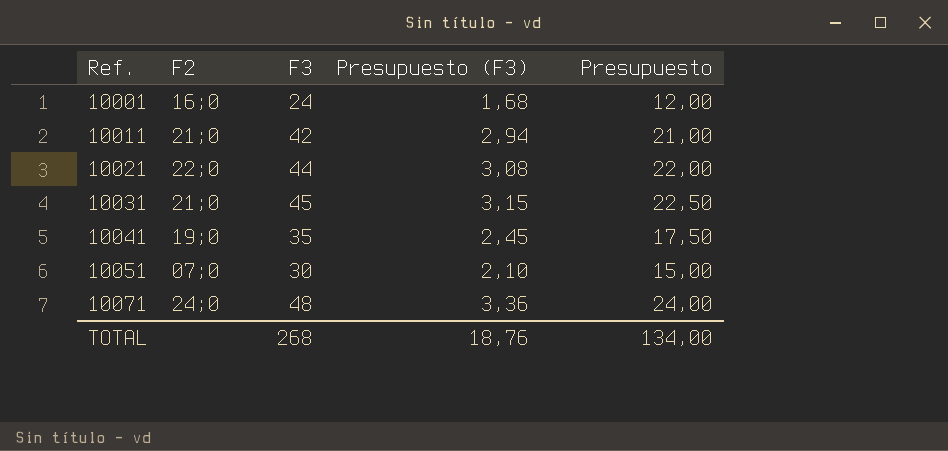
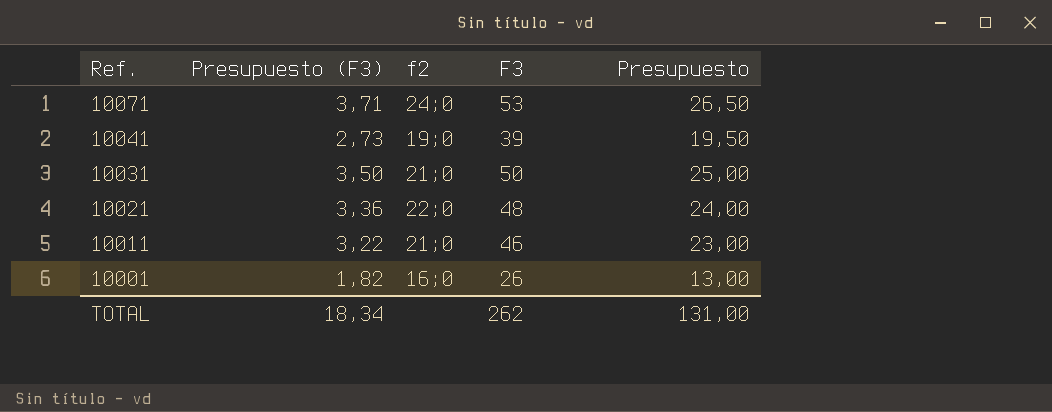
row order: Ref. ascending -> Ref. descending
column Presupuesto (F3) | position: 4 -> 2
column name: F2 -> f2
row 10051: 07;0 | 30 | 2,10 | 15,00 -> none
10071 | Presupuesto (F3): 3,36 -> 3,71
10071 | F3: 48 -> 53
10071 | Presupuesto: 24,00 -> 26,50
10041 | Presupuesto (F3): 2,45 -> 2,73
10041 | F3: 35 -> 39
10041 | Presupuesto: 17,50 -> 19,50
10031 | Presupuesto (F3): 3,15 -> 3,50
10031 | F3: 45 -> 50
10031 | Presupuesto: 22,50 -> 25,00
10021 | Presupuesto (F3): 3,08 -> 3,36
10021 | F3: 44 -> 48
10021 | Presupuesto: 22,00 -> 24,00
10011 | Presupuesto (F3): 2,94 -> 3,22
10011 | F3: 42 -> 46
10011 | Presupuesto: 21,00 -> 23,00
10001 | Presupuesto (F3): 1,68 -> 1,82
10001 | F3: 24 -> 26
10001 | Presupuesto: 12,00 -> 13,00
TOTAL | Presupuesto (F3): 18,76 -> 18,34
TOTAL | F3: 268 -> 262
TOTAL | Presupuesto: 134,00 -> 131,00

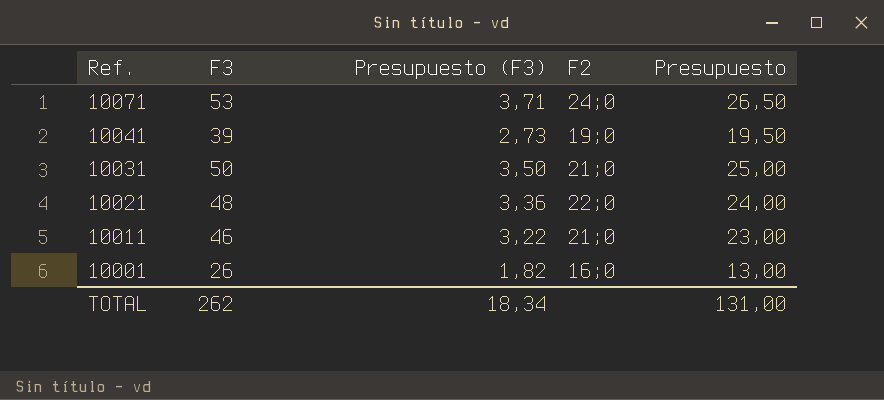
column F3 | position: 4 -> 2
column name: f2 -> F2

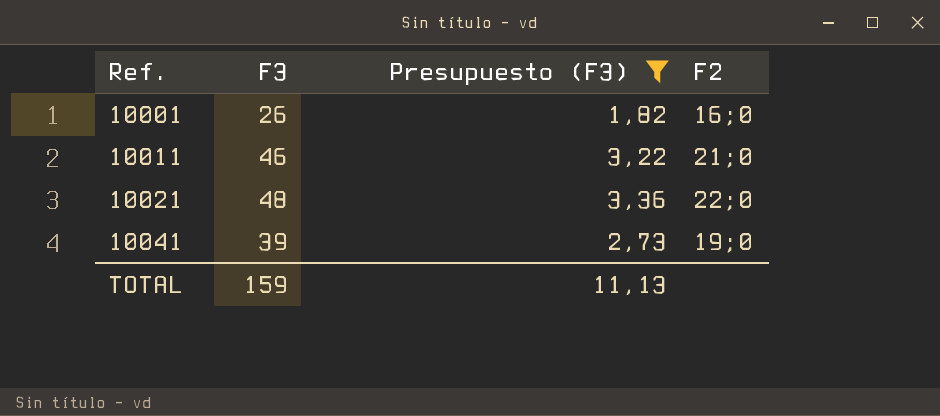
filter: none -> Presupuesto (F3) <= 3,36
row order: Ref. descending -> Ref. ascending
column Presupuesto | formula: [F3] * 0,5 -> none
TOTAL | F3: 262 -> 159
TOTAL | Presupuesto (F3): 18,34 -> 11,13

